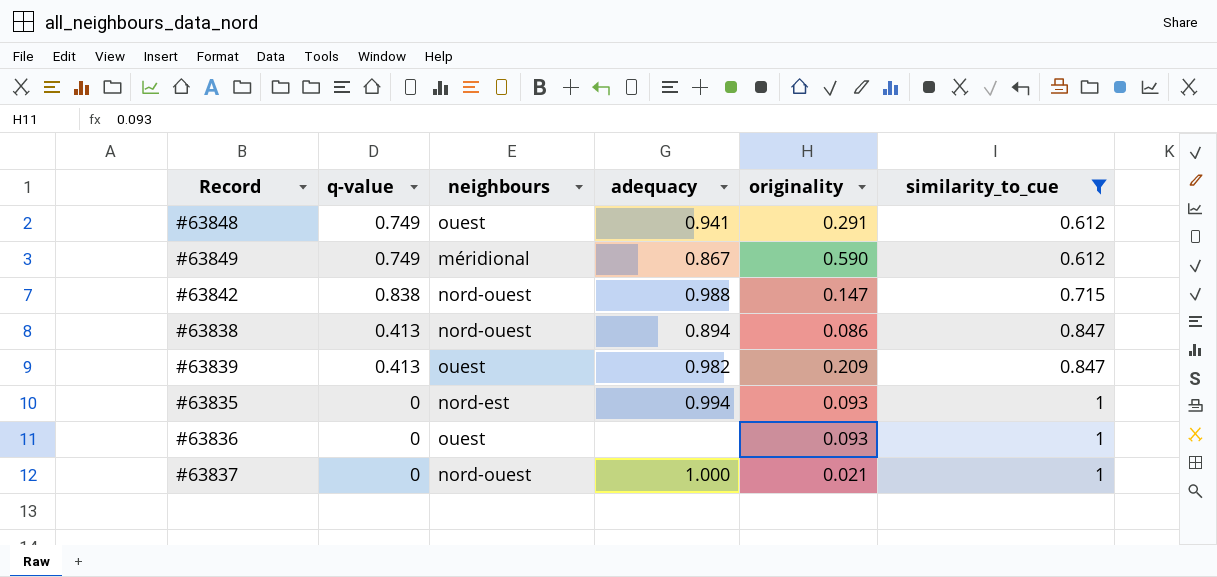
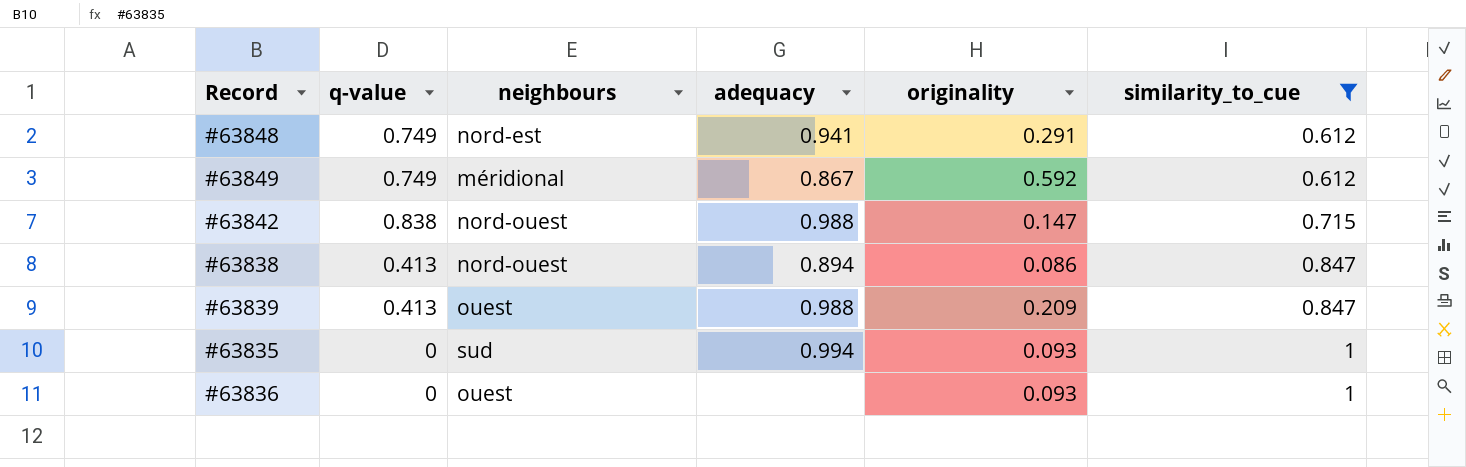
row #63837: 0 | nord-ouest | 1.000 | 0.021 | 1 -> none
#63848 | neighbours: ouest -> nord-est
#63849 | originality: 0.590 -> 0.592
#63839 | adequacy: 0.982 -> 0.988
#63835 | neighbours: nord-est -> sud

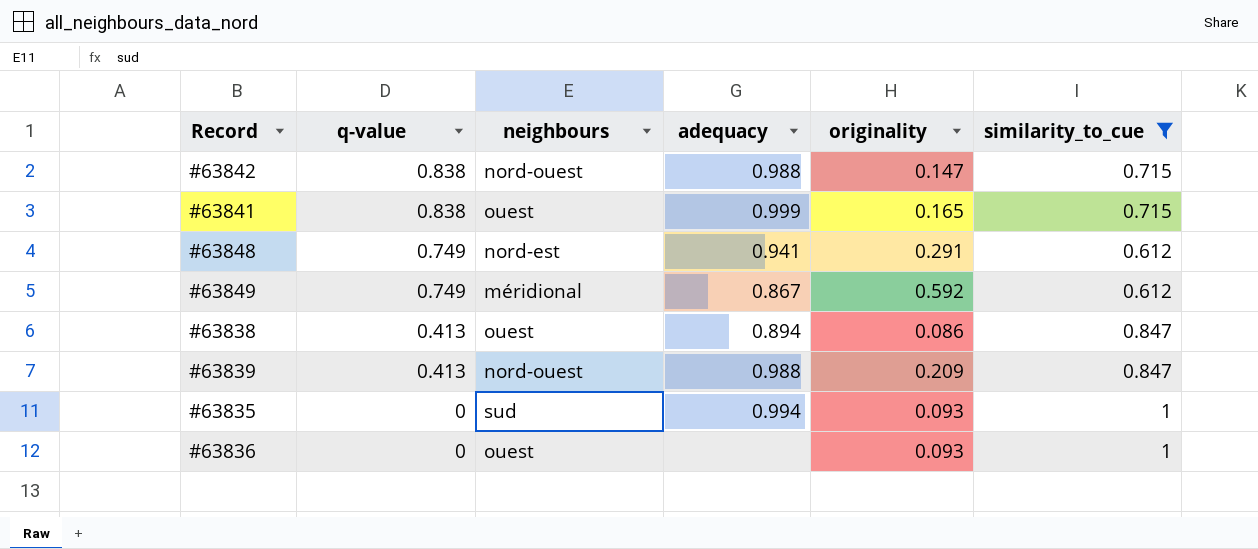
row order: similarity_to_cue ascending -> q-value descending
row #63841: none -> 0.838 | ouest | 0.999 | 0.165 | 0.715
#63838 | neighbours: nord-ouest -> ouest
#63839 | neighbours: ouest -> nord-ouest

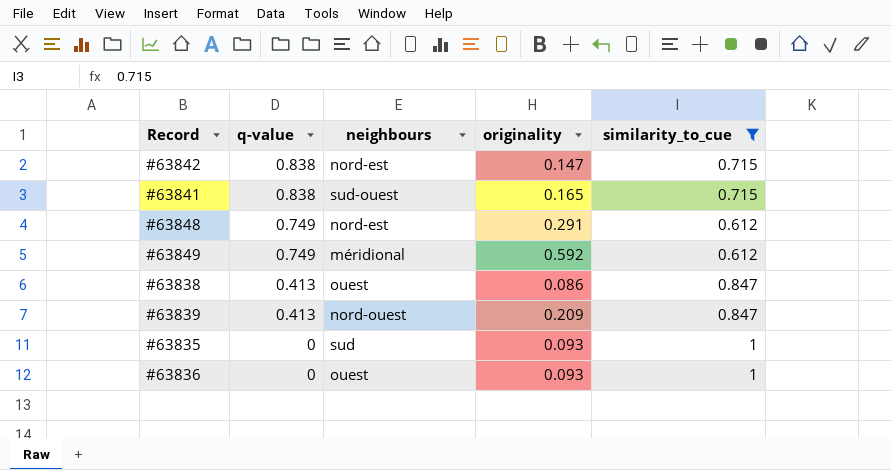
column adequacy | position: 4 -> none
#63842 | neighbours: nord-ouest -> nord-est
#63841 | neighbours: ouest -> sud-ouest

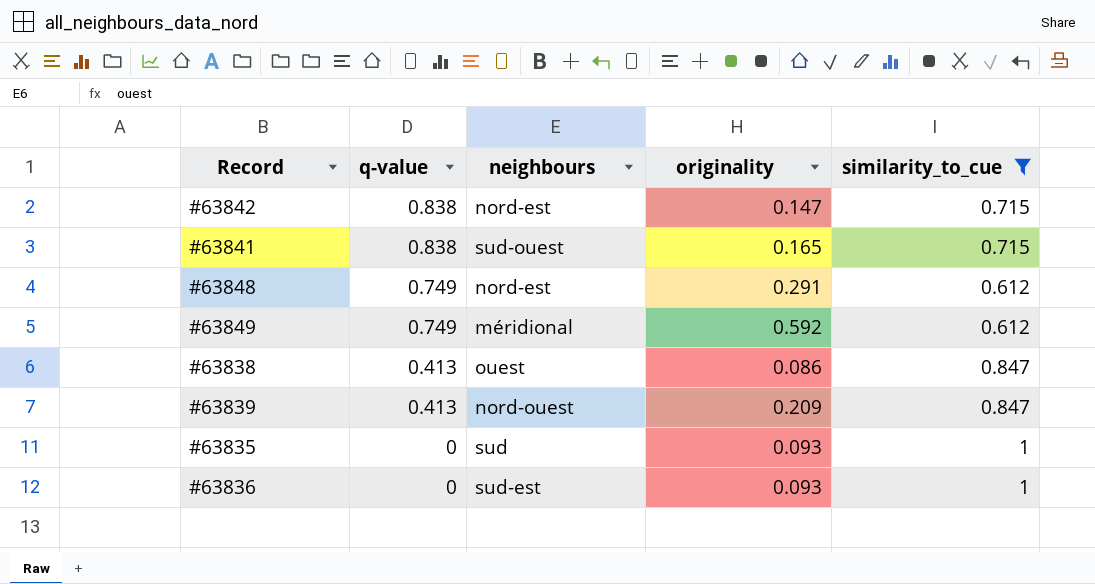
#63836 | neighbours: ouest -> sud-est

